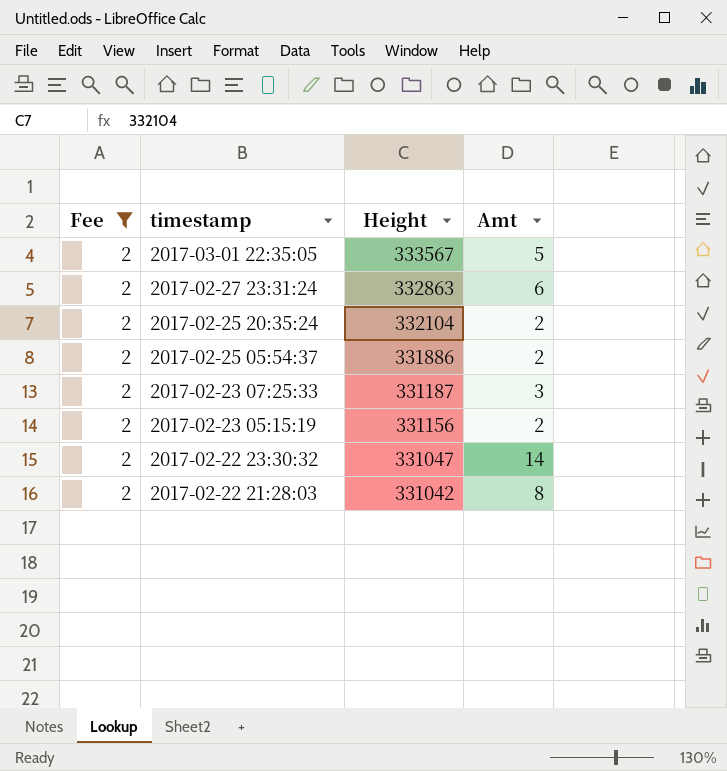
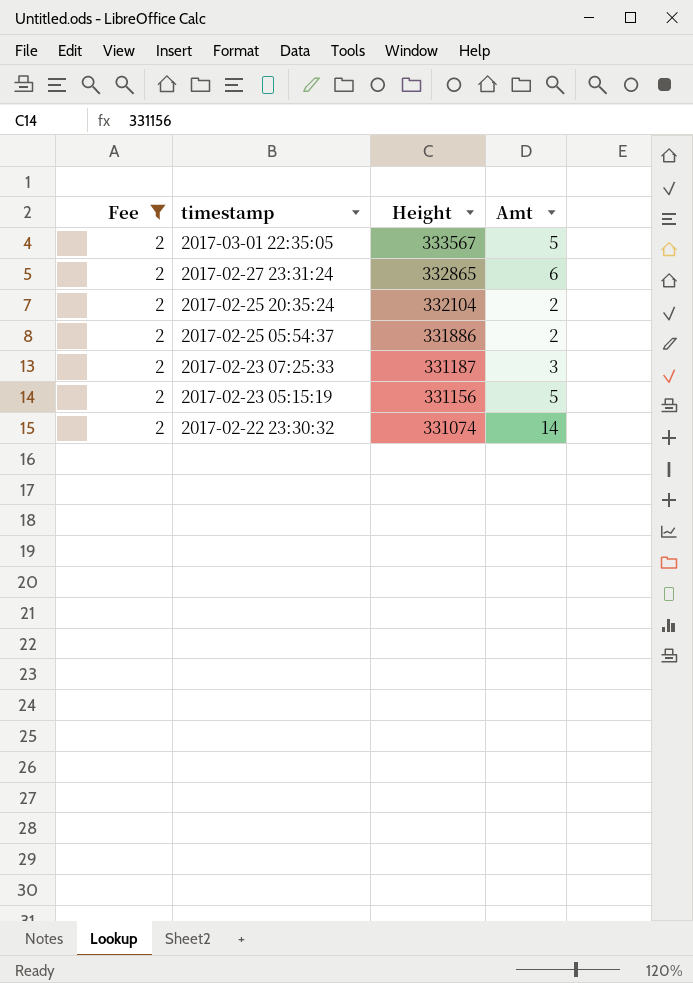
row 2017-02-22 21:28:03: 2 | 331042 | 8 -> none
2017-02-27 23:31:24 | Height: 332863 -> 332865
2017-02-23 05:15:19 | Amt: 2 -> 5
2017-02-22 23:30:32 | Height: 331047 -> 331074

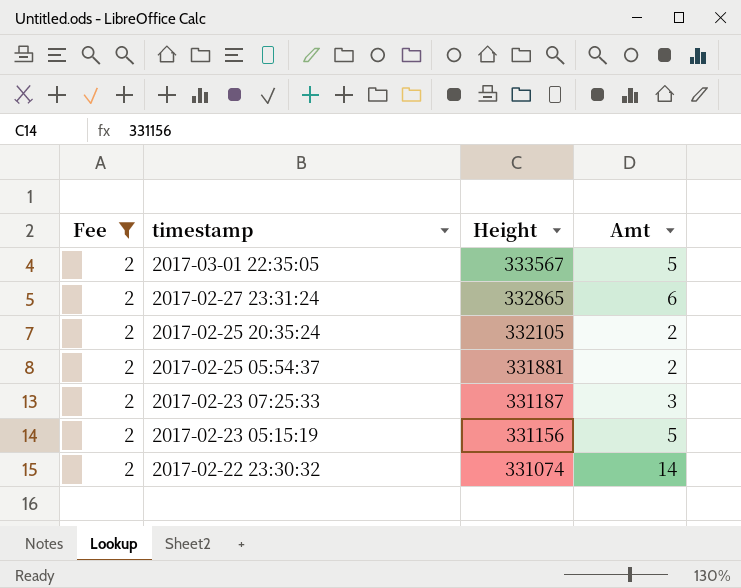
2017-02-25 20:35:24 | Height: 332104 -> 332105
2017-02-25 05:54:37 | Height: 331886 -> 331881

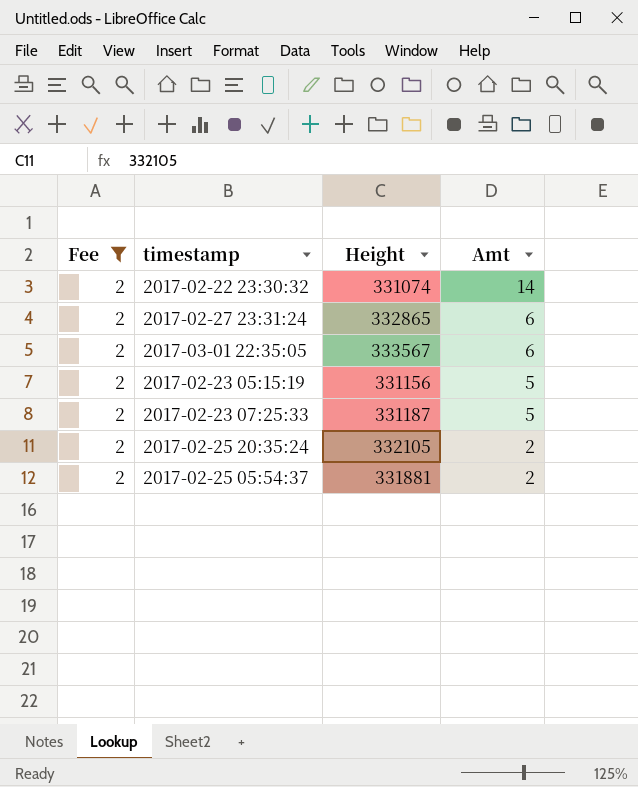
row order: timestamp descending -> Amt descending
2017-03-01 22:35:05 | Amt: 5 -> 6
2017-02-23 07:25:33 | Amt: 3 -> 5

